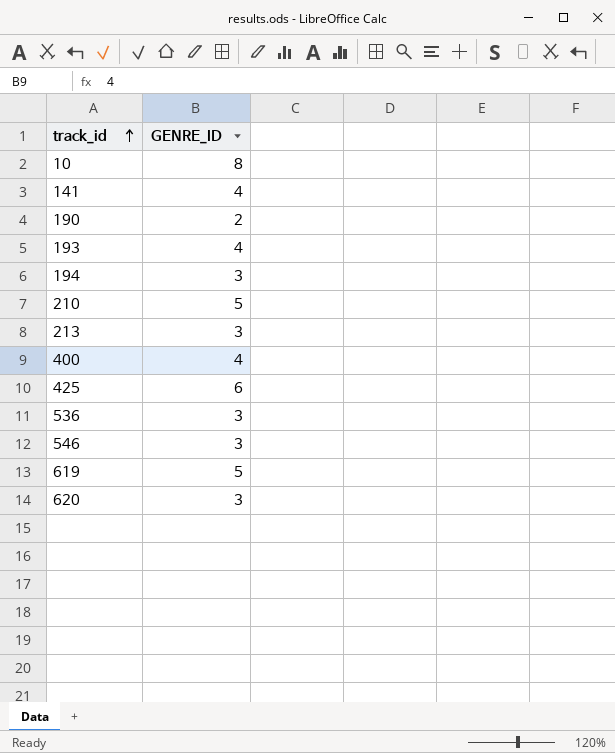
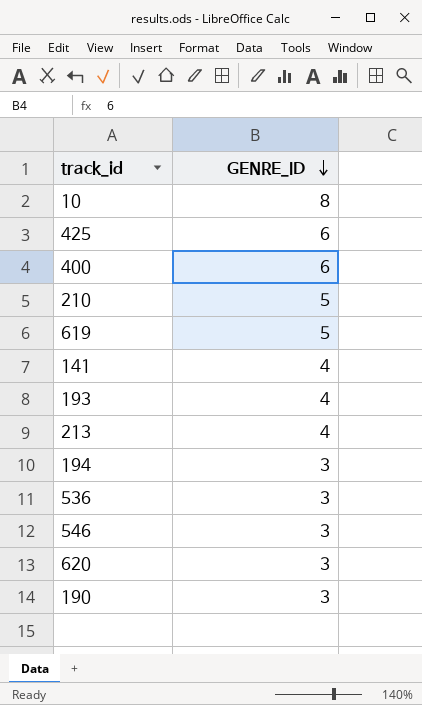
row order: track_id ascending -> GENRE_ID descending
400 | GENRE_ID: 4 -> 6
213 | GENRE_ID: 3 -> 4
190 | GENRE_ID: 2 -> 3

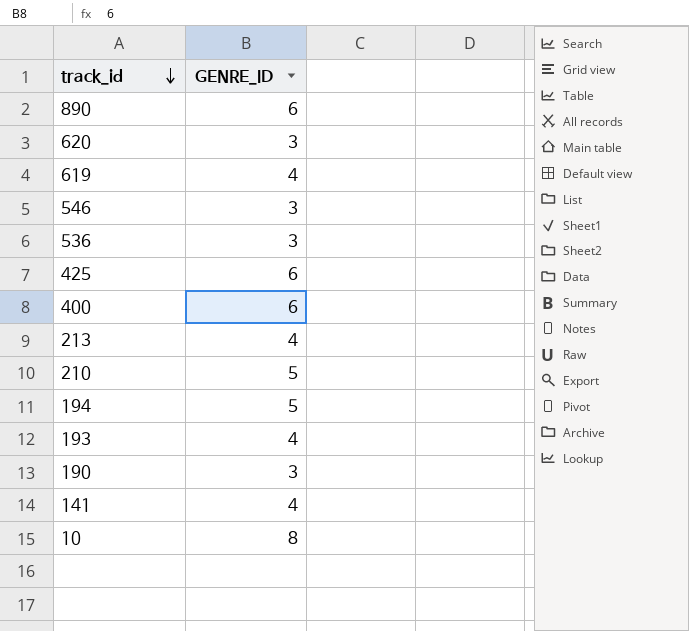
row order: GENRE_ID descending -> track_id descending
row 890: none -> 6
619 | GENRE_ID: 5 -> 4
194 | GENRE_ID: 3 -> 5

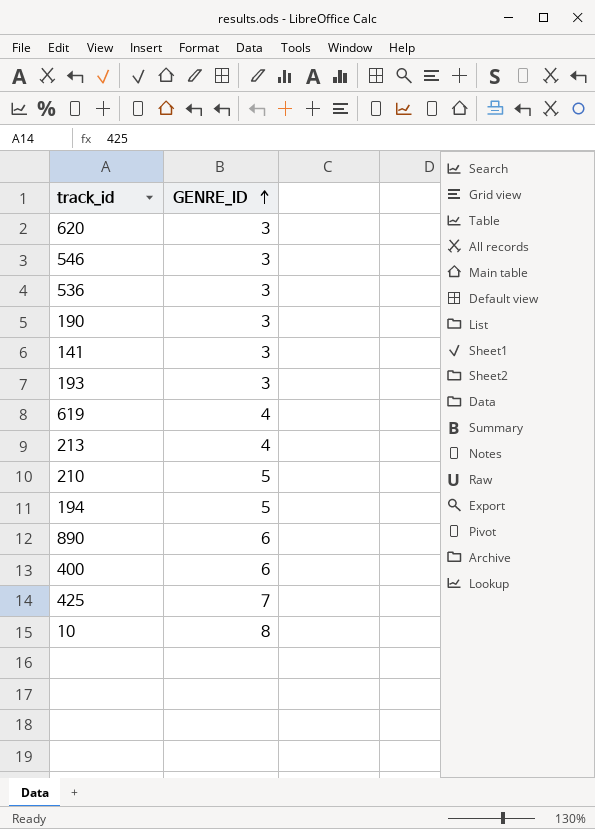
row order: track_id descending -> GENRE_ID ascending
141 | GENRE_ID: 4 -> 3
193 | GENRE_ID: 4 -> 3
425 | GENRE_ID: 6 -> 7

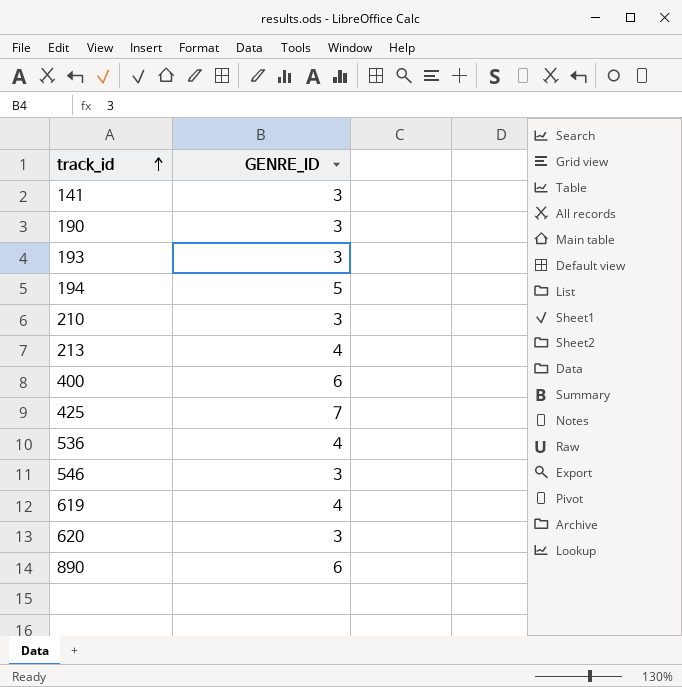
row order: GENRE_ID ascending -> track_id ascending
row 10: 8 -> none
210 | GENRE_ID: 5 -> 3
536 | GENRE_ID: 3 -> 4

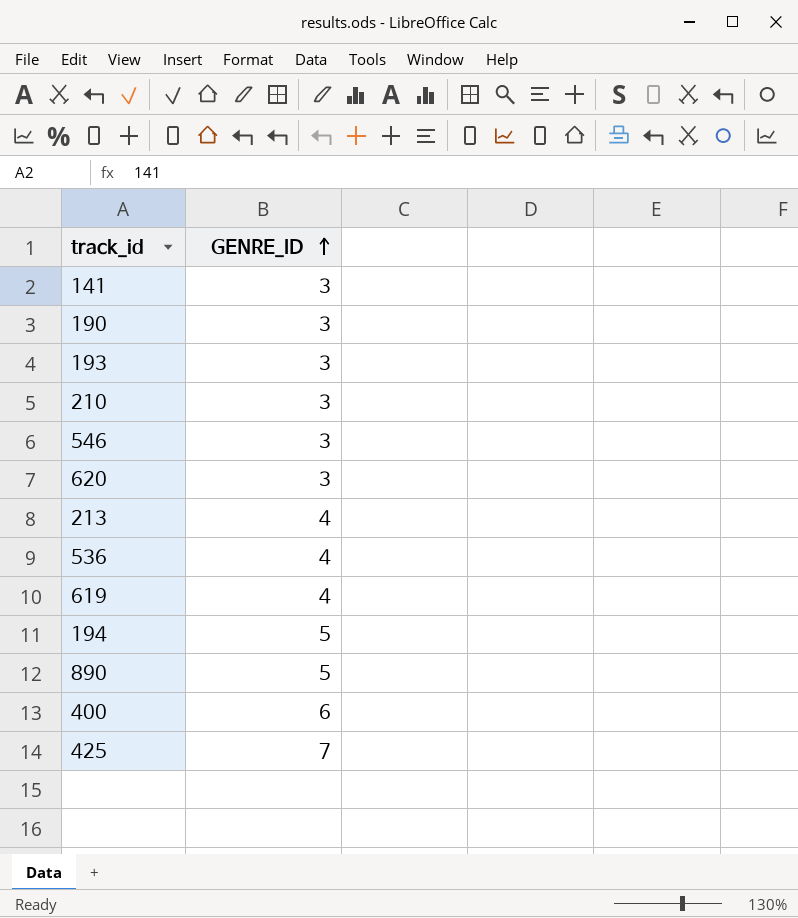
row order: track_id ascending -> GENRE_ID ascending
890 | GENRE_ID: 6 -> 5

